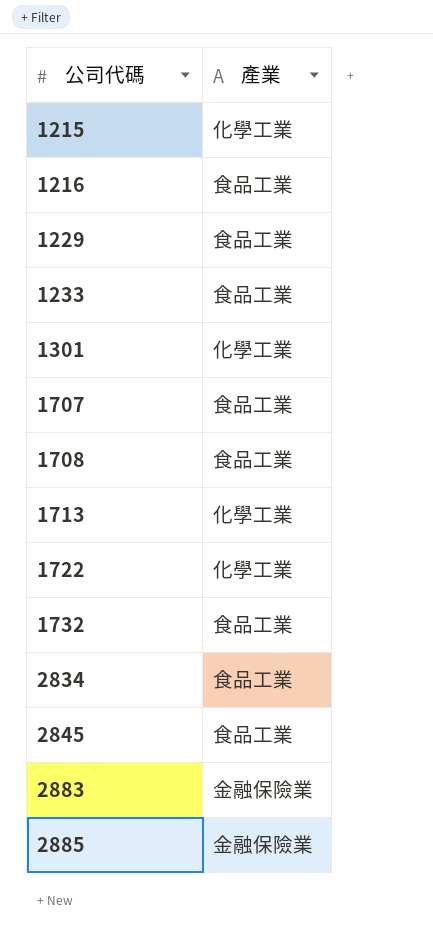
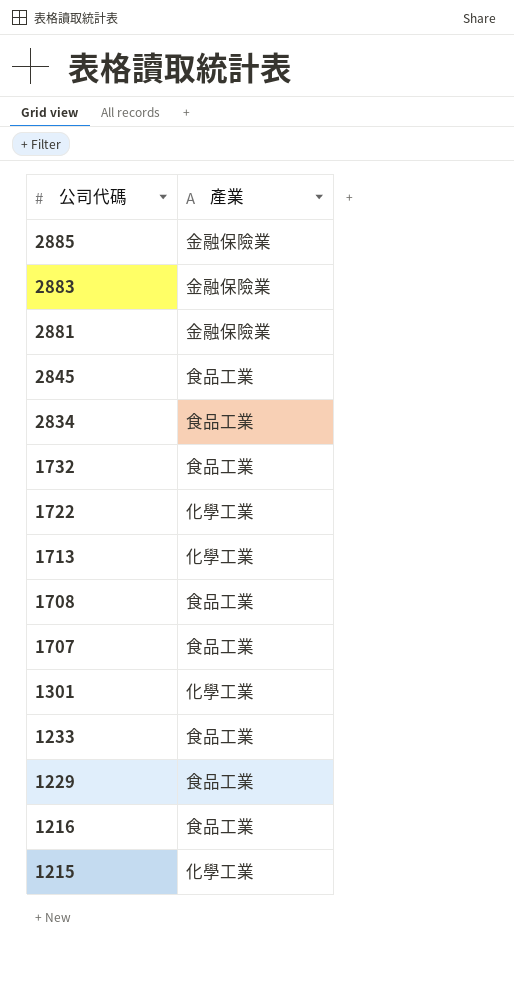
row order: 公司代碼 ascending -> 公司代碼 descending
row 2881: none -> 金融保險業

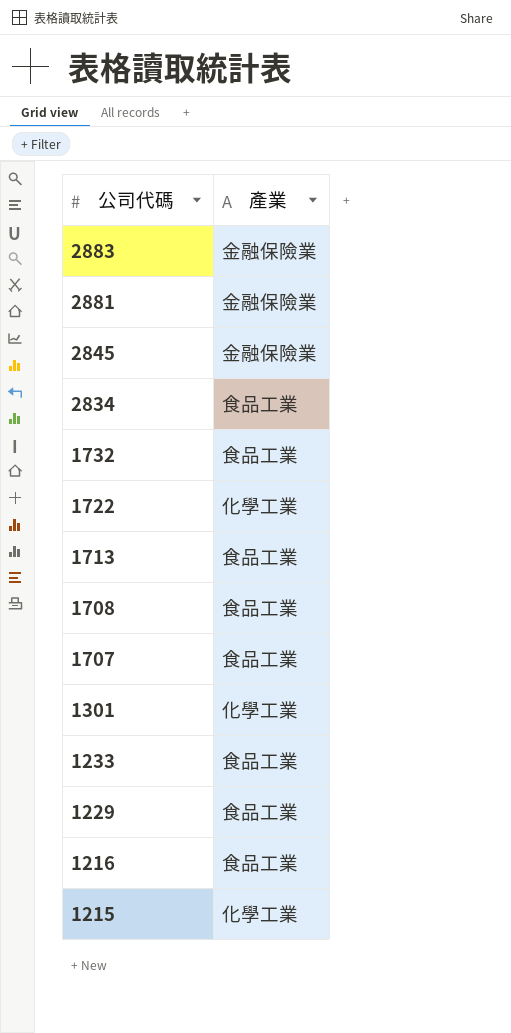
row 2885: 金融保險業 -> none
2845 | 產業: 食品工業 -> 金融保險業
1713 | 產業: 化學工業 -> 食品工業

